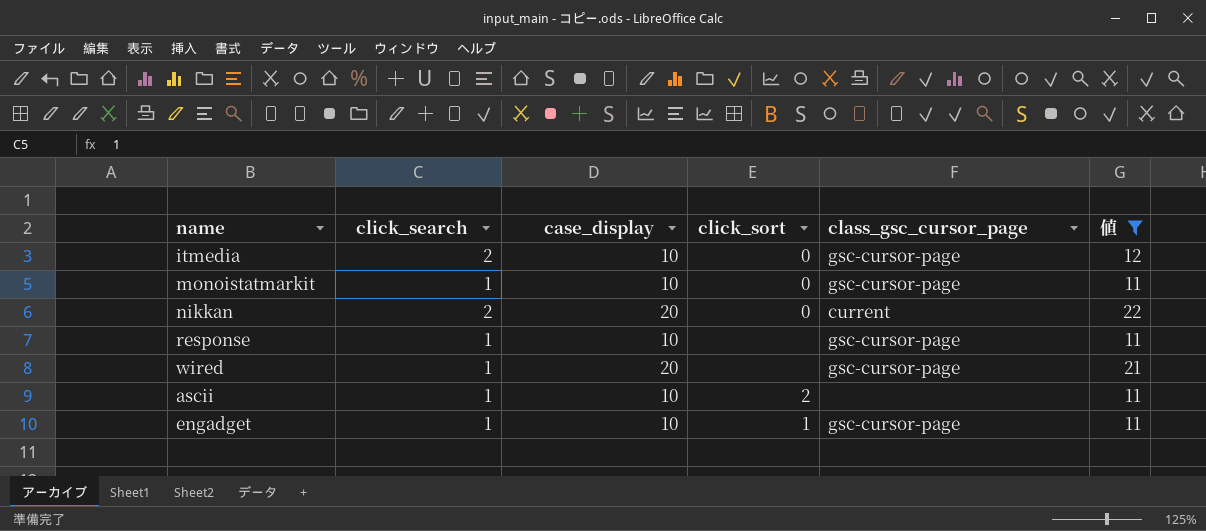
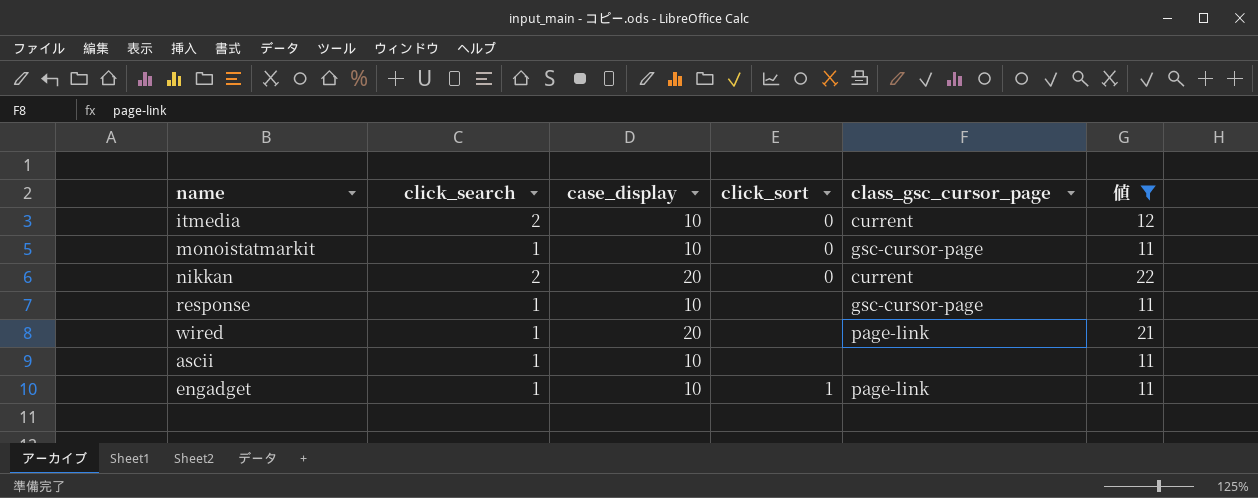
itmedia | class_gsc_cursor_page: gsc-cursor-page -> current
wired | class_gsc_cursor_page: gsc-cursor-page -> page-link
ascii | click_sort: 2 -> none
engadget | class_gsc_cursor_page: gsc-cursor-page -> page-link

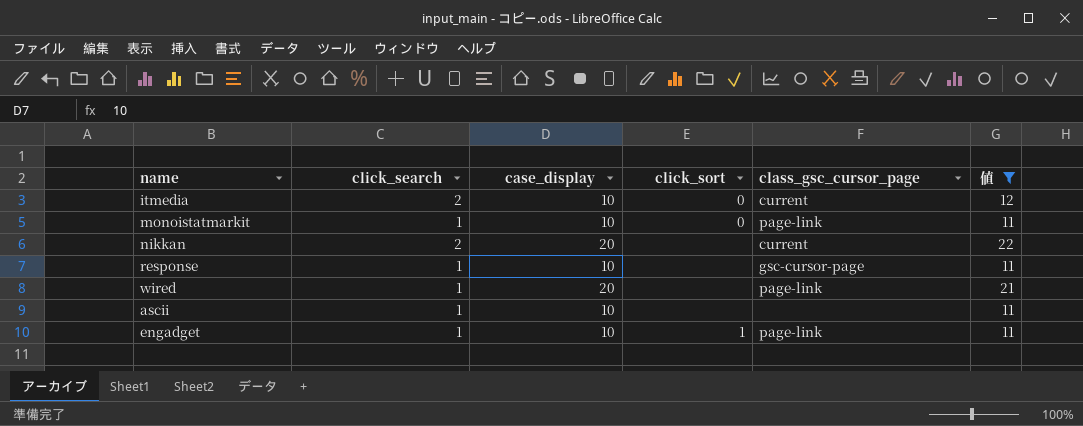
monoistatmarkit | class_gsc_cursor_page: gsc-cursor-page -> page-link
nikkan | click_sort: 0 -> none

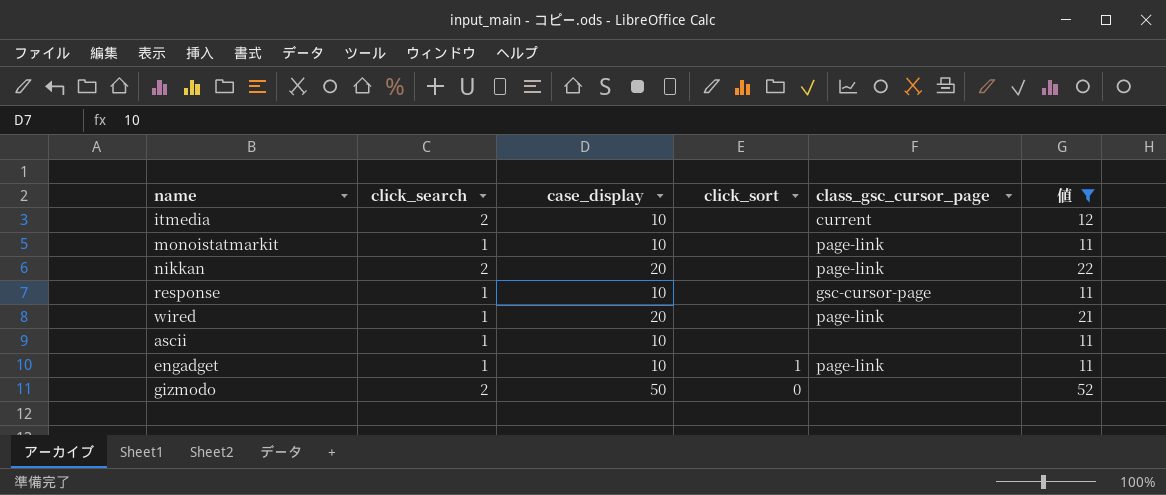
itmedia | click_sort: 0 -> none
monoistatmarkit | click_sort: 0 -> none
nikkan | class_gsc_cursor_page: current -> page-link
row gizmodo: none -> 2 | 50 | 0 | none | 52

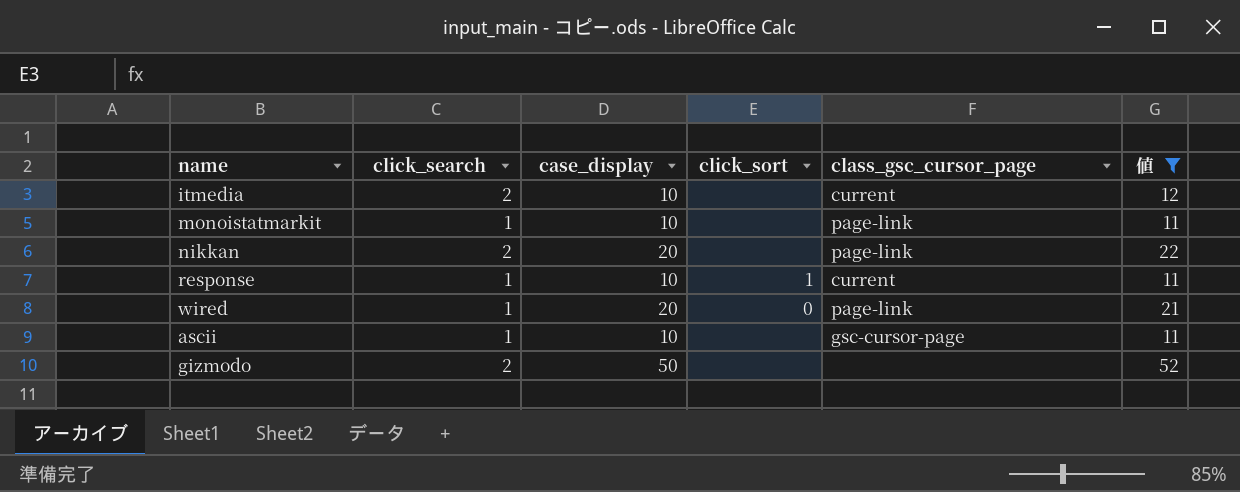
row engadget: 1 | 10 | 1 | page-link | 11 -> none
response | click_sort: none -> 1
response | class_gsc_cursor_page: gsc-cursor-page -> current
wired | click_sort: none -> 0
ascii | class_gsc_cursor_page: none -> gsc-cursor-page
gizmodo | click_sort: 0 -> none

